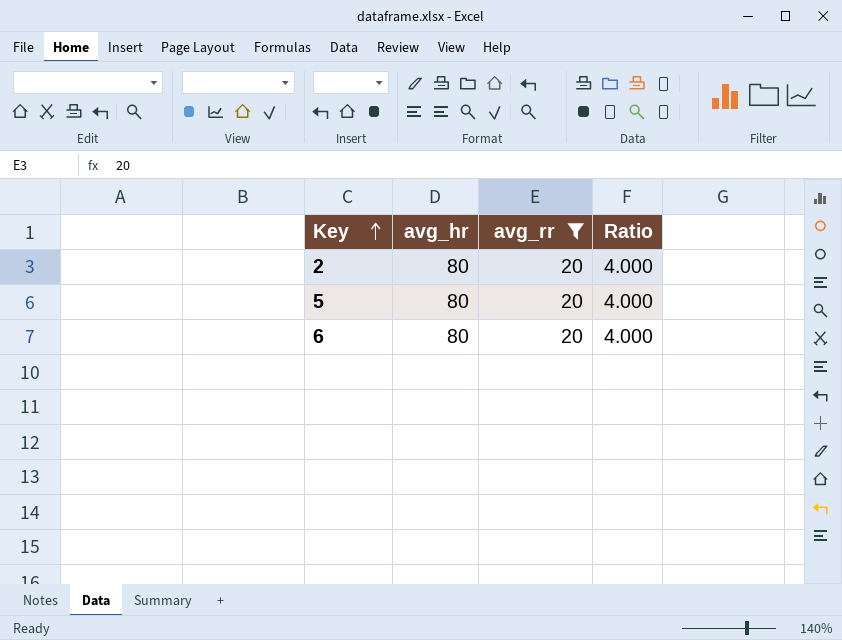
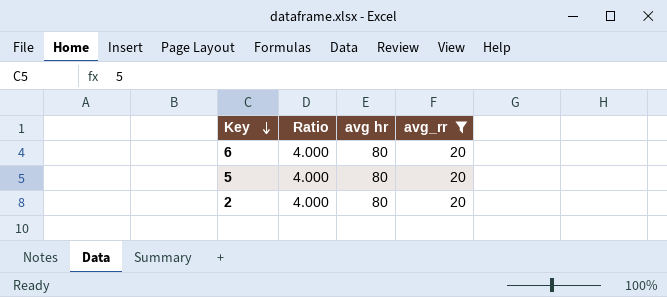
row order: Key ascending -> Key descending
column Ratio | position: 4 -> 2
column name: avg_hr -> avg hr

